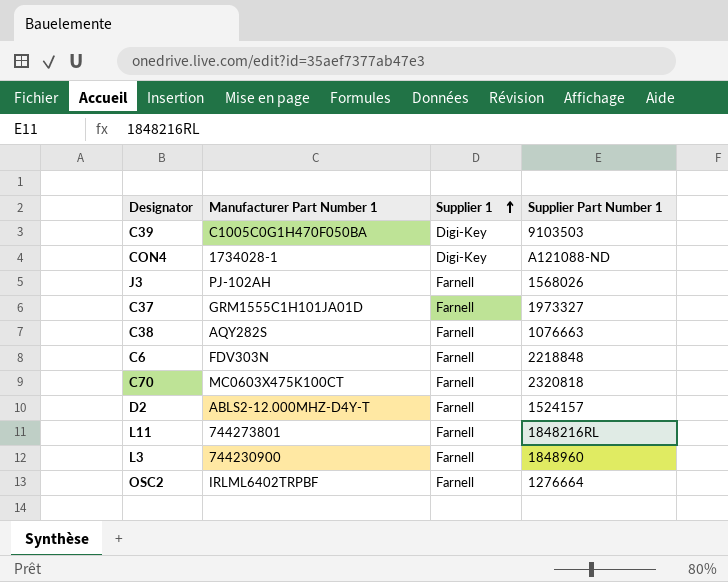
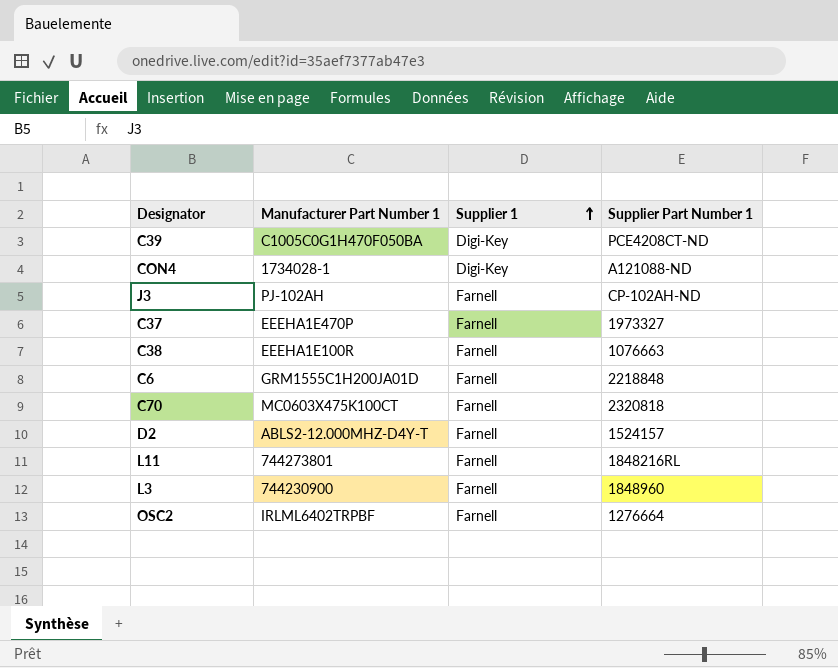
C39 | Supplier Part Number 1: 9103503 -> PCE4208CT-ND
J3 | Supplier Part Number 1: 1568026 -> CP-102AH-ND
C37 | Manufacturer Part Number 1: GRM1555C1H101JA01D -> EEEHA1E470P
C38 | Manufacturer Part Number 1: AQY282S -> EEEHA1E100R
C6 | Manufacturer Part Number 1: FDV303N -> GRM1555C1H200JA01D

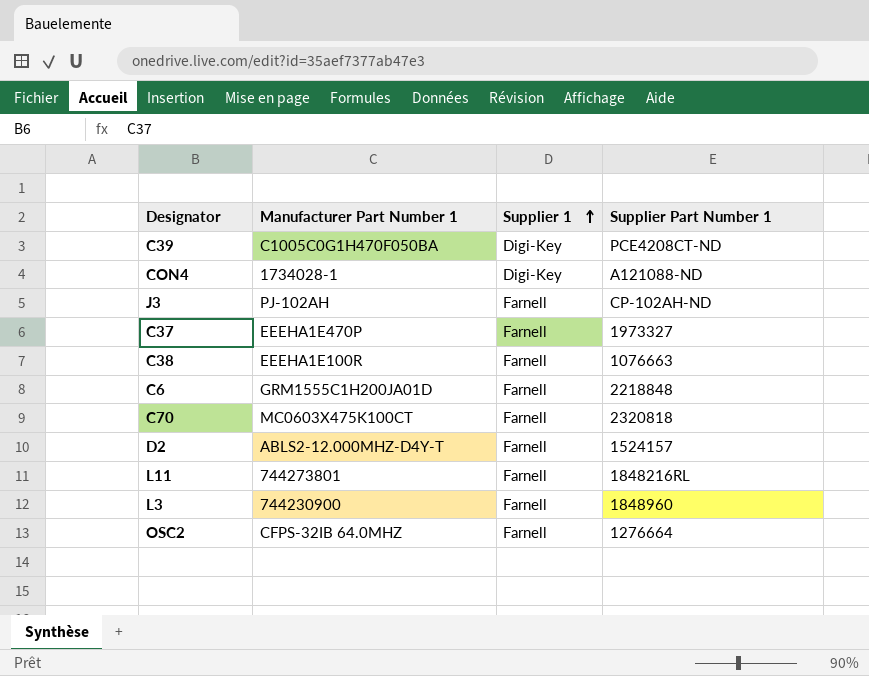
OSC2 | Manufacturer Part Number 1: IRLML6402TRPBF -> CFPS-32IB 64.0MHZ

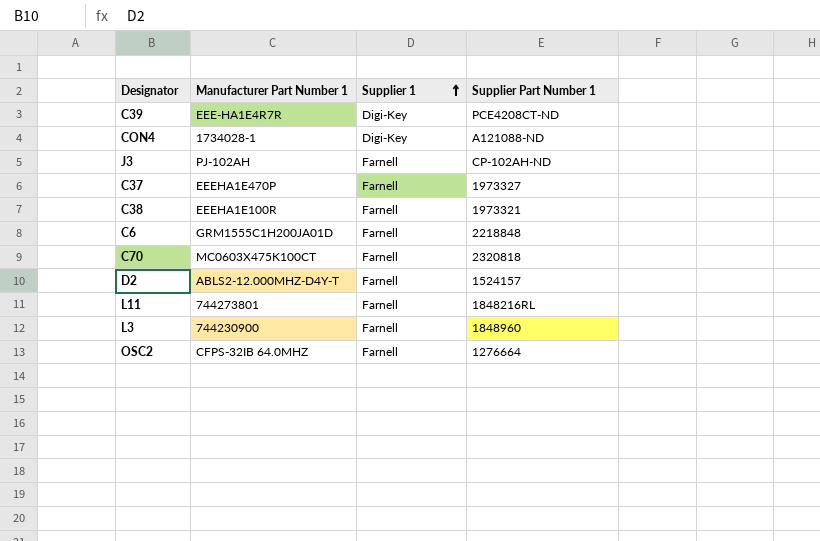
C39 | Manufacturer Part Number 1: C1005C0G1H470F050BA -> EEE-HA1E4R7R
C38 | Supplier Part Number 1: 1076663 -> 1973321

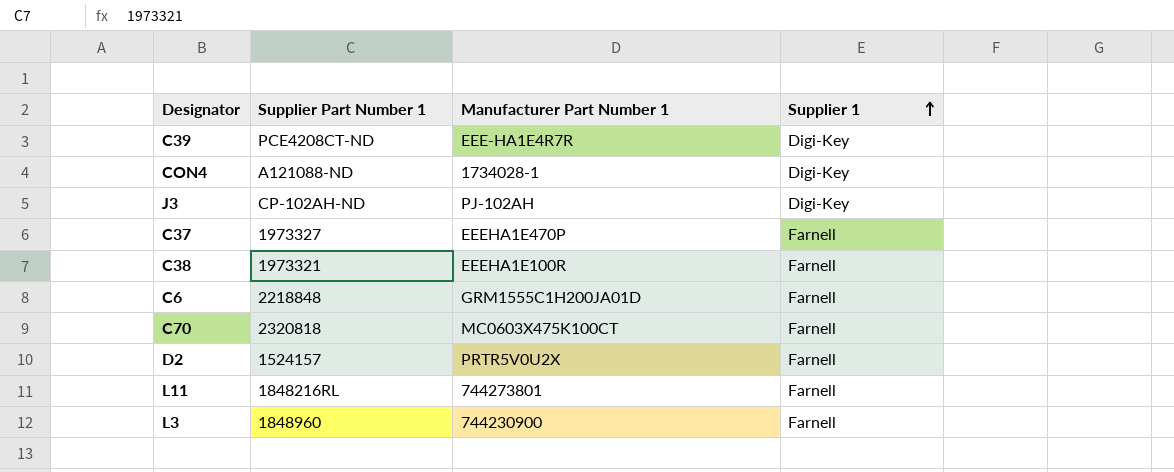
column Supplier Part Number 1 | position: 4 -> 2
row OSC2: CFPS-32IB 64.0MHZ | Farnell | 1276664 -> none
J3 | Supplier 1: Farnell -> Digi-Key
D2 | Manufacturer Part Number 1: ABLS2-12.000MHZ-D4Y-T -> PRTR5V0U2X

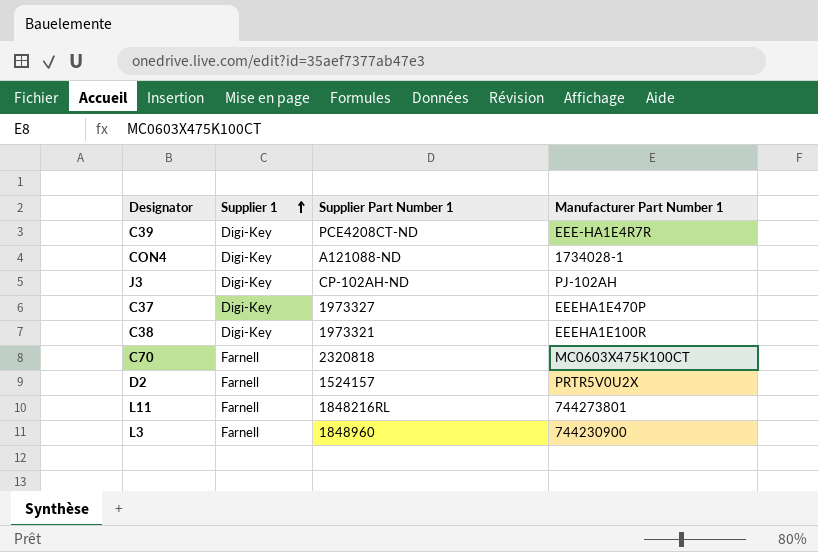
column Supplier 1 | position: 4 -> 2
row C6: 2218848 | GRM1555C1H200JA01D | Farnell -> none
C37 | Supplier 1: Farnell -> Digi-Key
C38 | Supplier 1: Farnell -> Digi-Key

